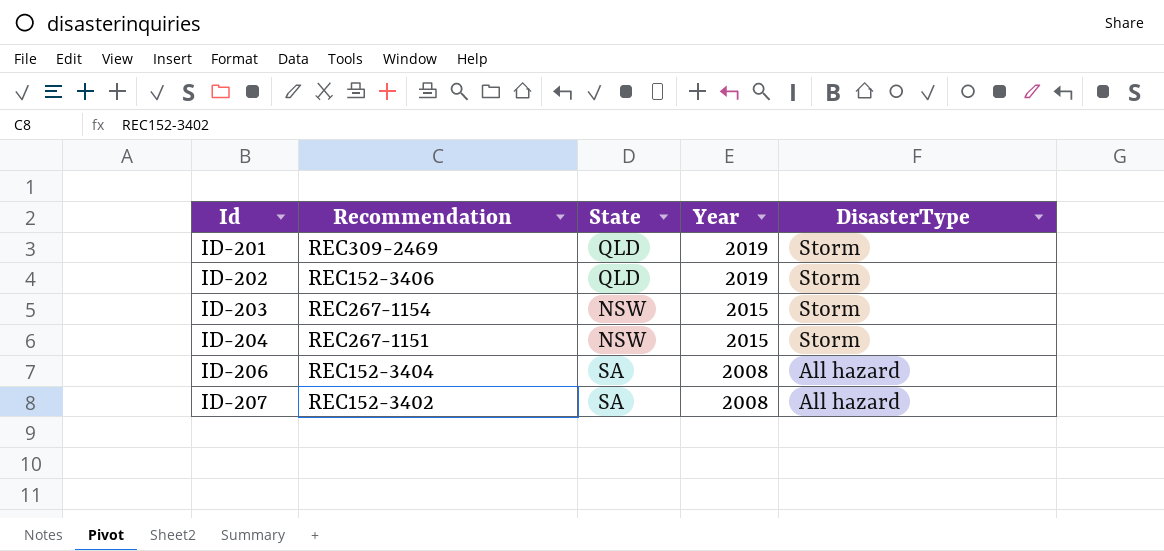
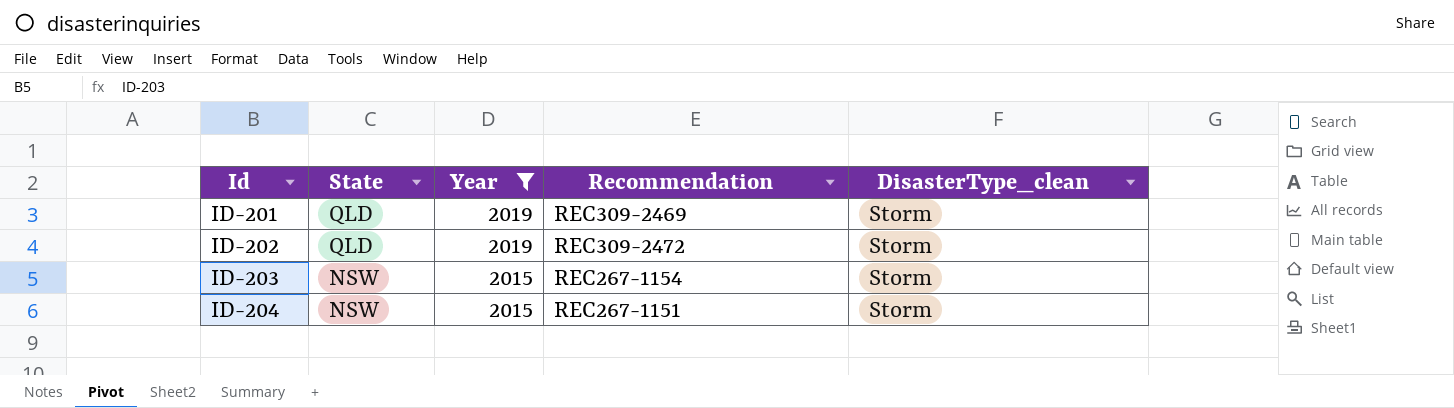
filter: none -> Year != 2008
column Recommendation | position: 2 -> 4
column name: DisasterType -> DisasterType_clean
ID-202 | Recommendation: REC152-3406 -> REC309-2472

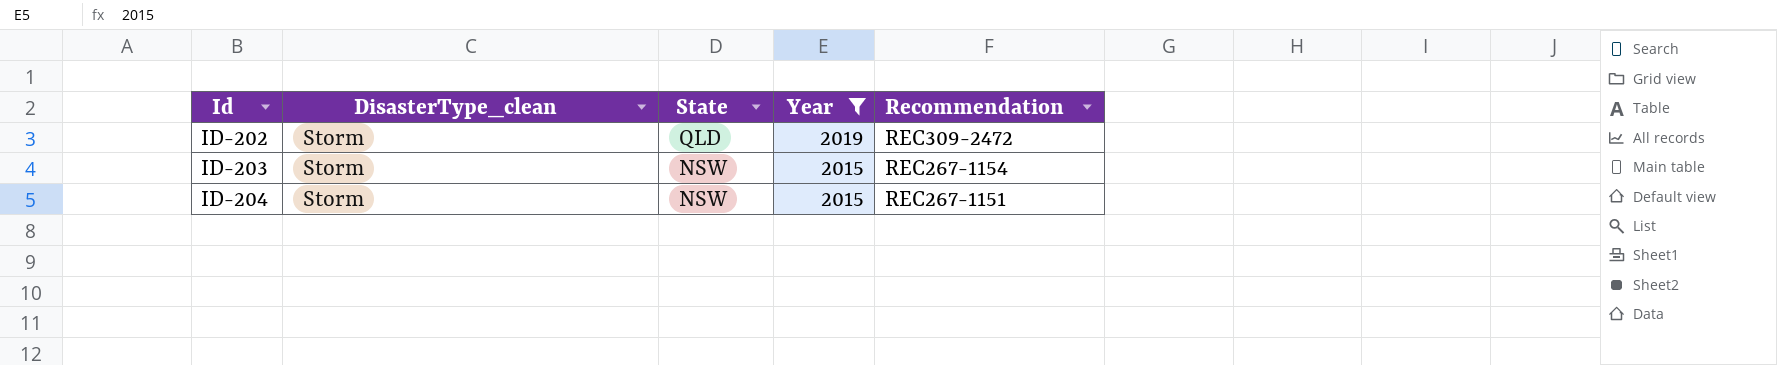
column DisasterType_clean | position: 5 -> 2
row ID-201: QLD | 2019 | REC309-2469 | Storm -> none

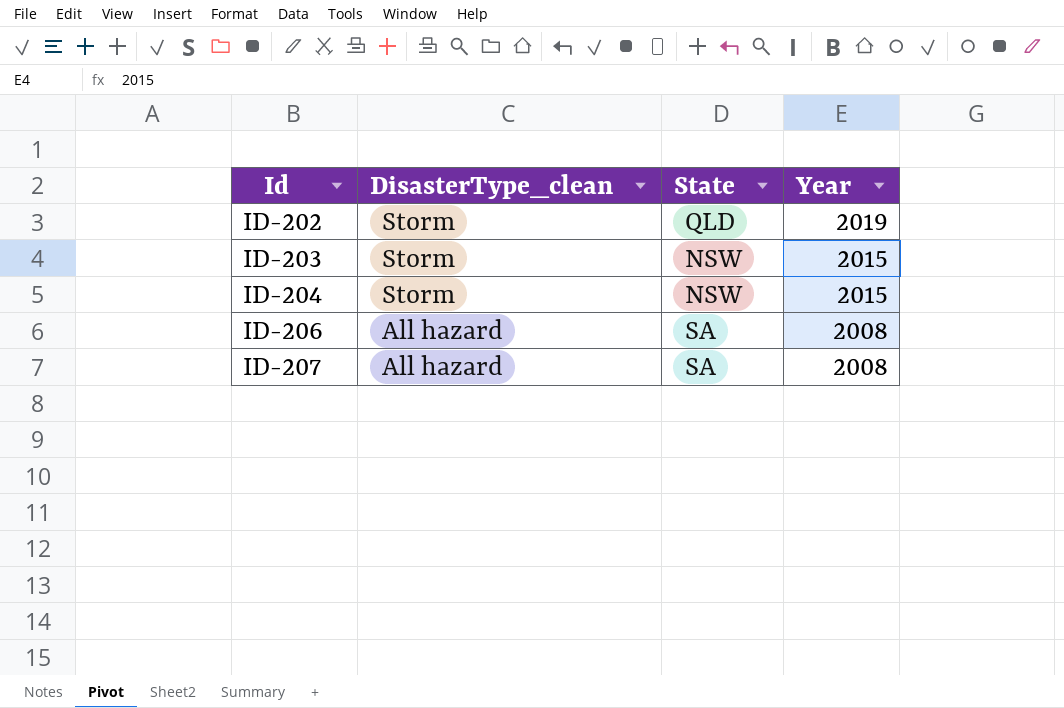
filter: Year != 2008 -> none
column Recommendation | position: 5 -> none

